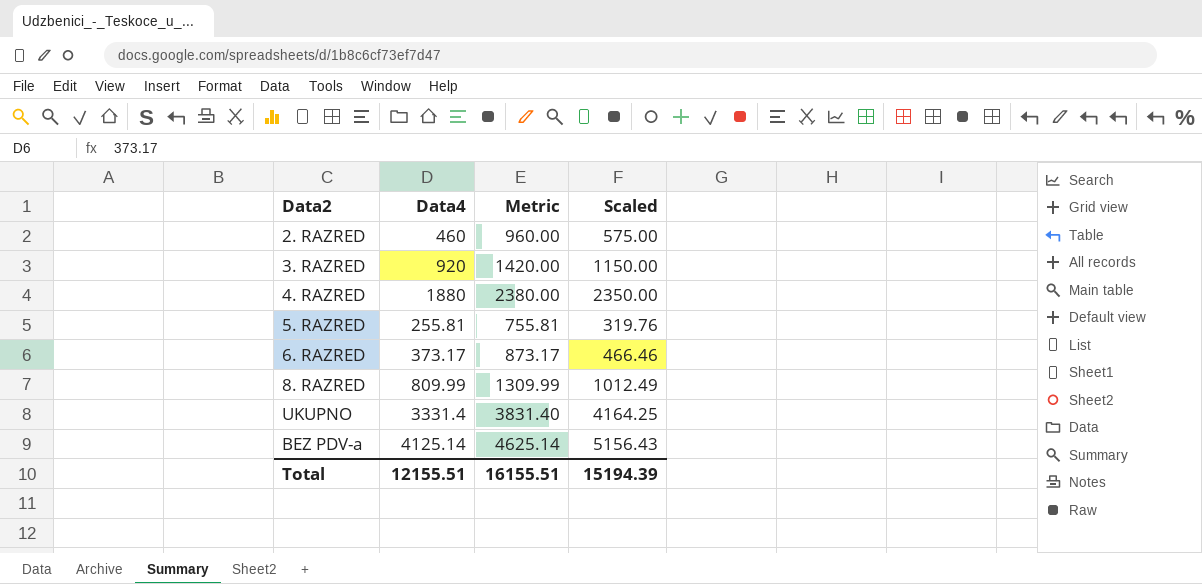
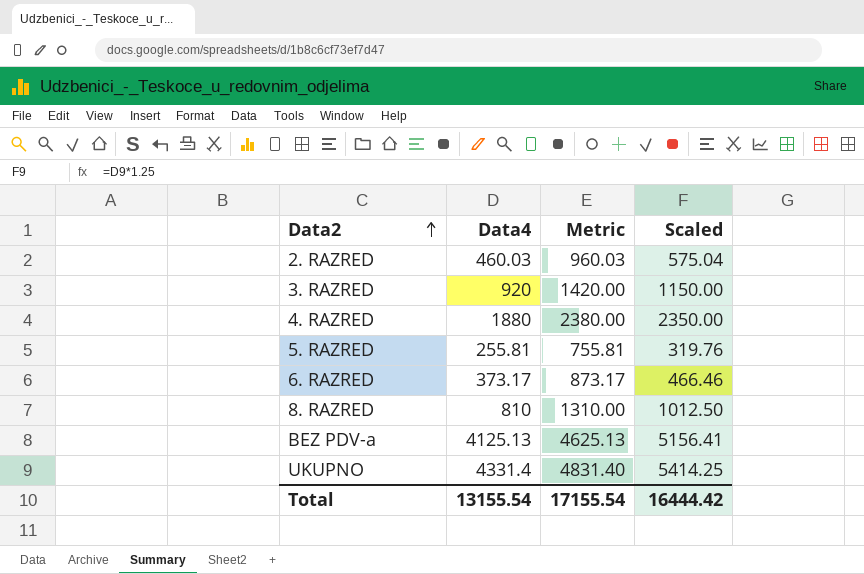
row order: none -> Data2 ascending
2. RAZRED | Data4: 460 -> 460.03
2. RAZRED | Metric: 960.00 -> 960.03
2. RAZRED | Scaled: 575.00 -> 575.04
8. RAZRED | Data4: 809.99 -> 810
8. RAZRED | Metric: 1309.99 -> 1310.00
8. RAZRED | Scaled: 1012.49 -> 1012.50
BEZ PDV-a | Data4: 4125.14 -> 4125.13
BEZ PDV-a | Metric: 4625.14 -> 4625.13
BEZ PDV-a | Scaled: 5156.43 -> 5156.41
UKUPNO | Data4: 3331.4 -> 4331.4
UKUPNO | Metric: 3831.40 -> 4831.40
UKUPNO | Scaled: 4164.25 -> 5414.25
Total | Data4: 12155.51 -> 13155.54
Total | Metric: 16155.51 -> 17155.54
Total | Scaled: 15194.39 -> 16444.42

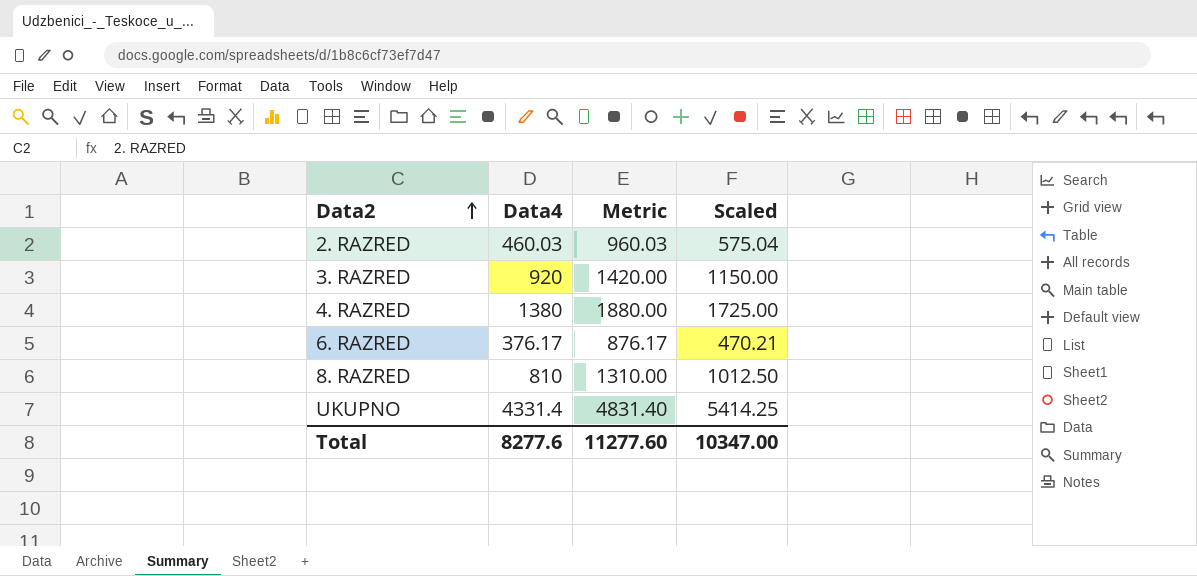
row 5. RAZRED: 255.81 | 755.81 | 319.76 -> none
row BEZ PDV-a: 4125.13 | 4625.13 | 5156.41 -> none
4. RAZRED | Data4: 1880 -> 1380
4. RAZRED | Metric: 2380.00 -> 1880.00
4. RAZRED | Scaled: 2350.00 -> 1725.00
6. RAZRED | Data4: 373.17 -> 376.17
6. RAZRED | Metric: 873.17 -> 876.17
6. RAZRED | Scaled: 466.46 -> 470.21
Total | Data4: 13155.54 -> 8277.6
Total | Metric: 17155.54 -> 11277.60
Total | Scaled: 16444.42 -> 10347.00

